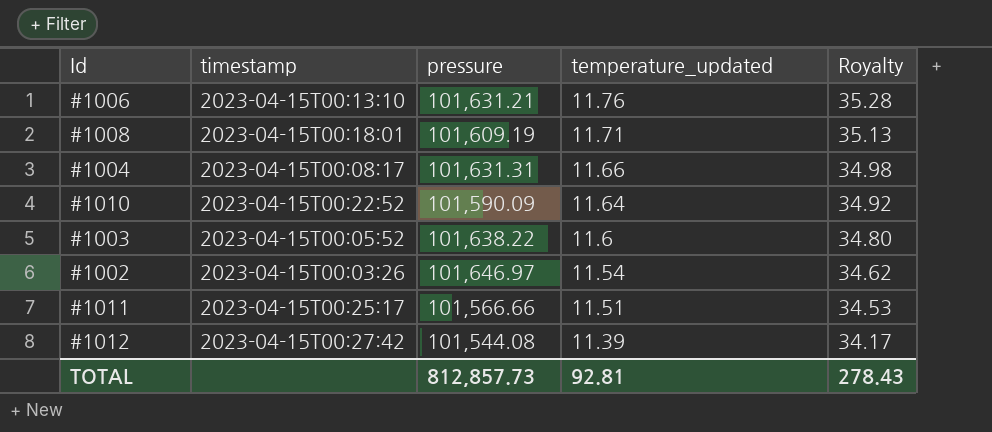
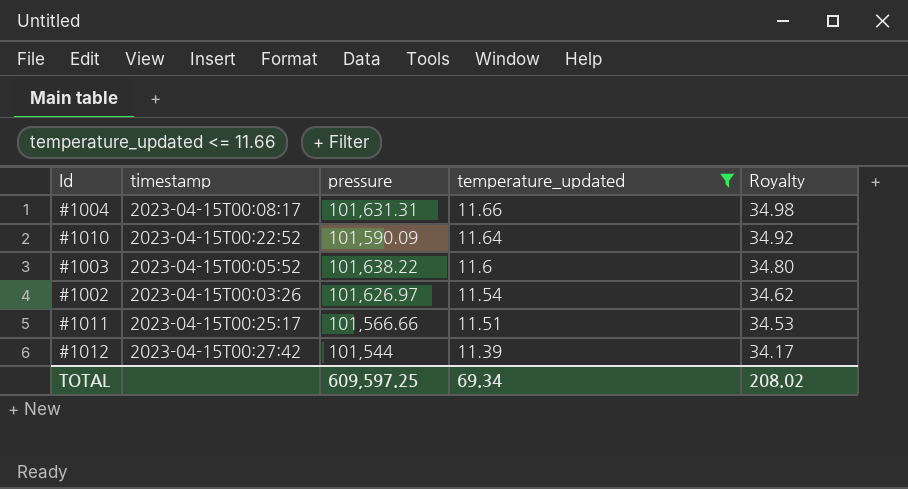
filter: none -> temperature_updated <= 11.66
#1002 | pressure: 101,646.97 -> 101,626.97
#1012 | pressure: 101,544.08 -> 101,544
TOTAL | pressure: 812,857.73 -> 609,597.25
TOTAL | temperature_updated: 92.81 -> 69.34
TOTAL | Royalty: 278.43 -> 208.02

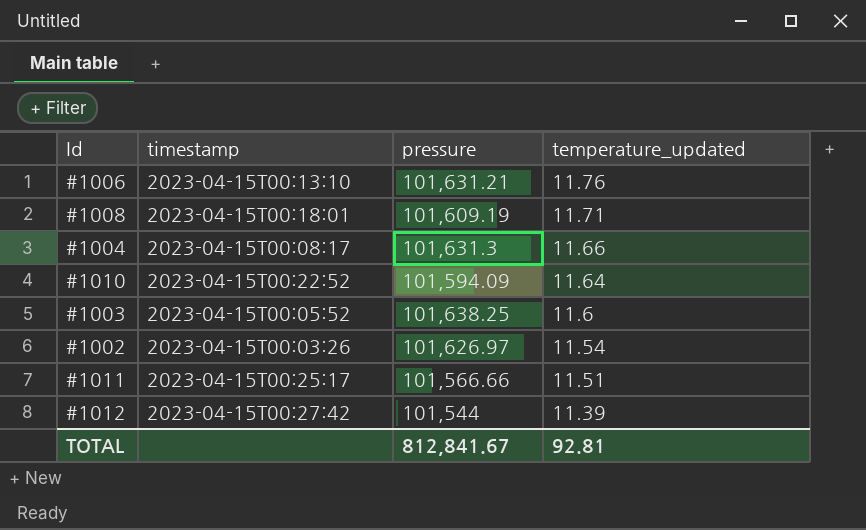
filter: temperature_updated <= 11.66 -> none
column Royalty | formula: [temperature_updated] * 3 -> none
#1004 | pressure: 101,631.31 -> 101,631.3
#1010 | pressure: 101,590.09 -> 101,594.09
#1003 | pressure: 101,638.22 -> 101,638.25
TOTAL | pressure: 609,597.25 -> 812,841.67
TOTAL | temperature_updated: 69.34 -> 92.81

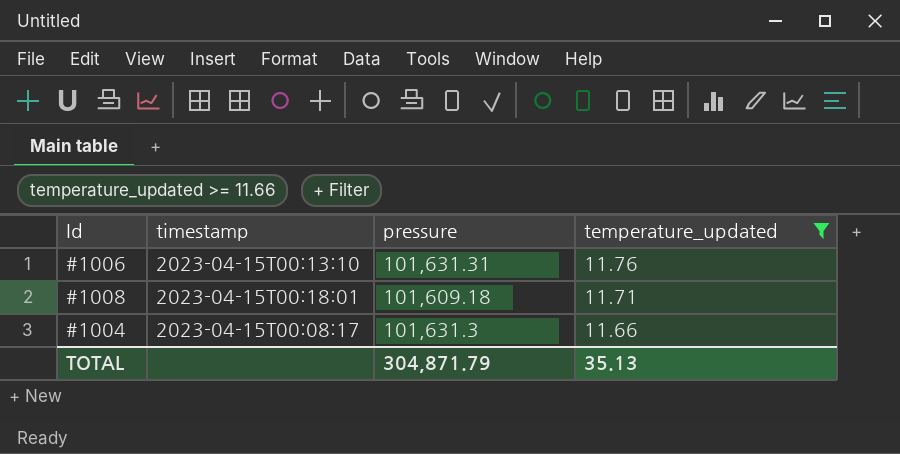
filter: none -> temperature_updated >= 11.66
#1006 | pressure: 101,631.21 -> 101,631.31
#1008 | pressure: 101,609.19 -> 101,609.18
TOTAL | pressure: 812,841.67 -> 304,871.79
TOTAL | temperature_updated: 92.81 -> 35.13

